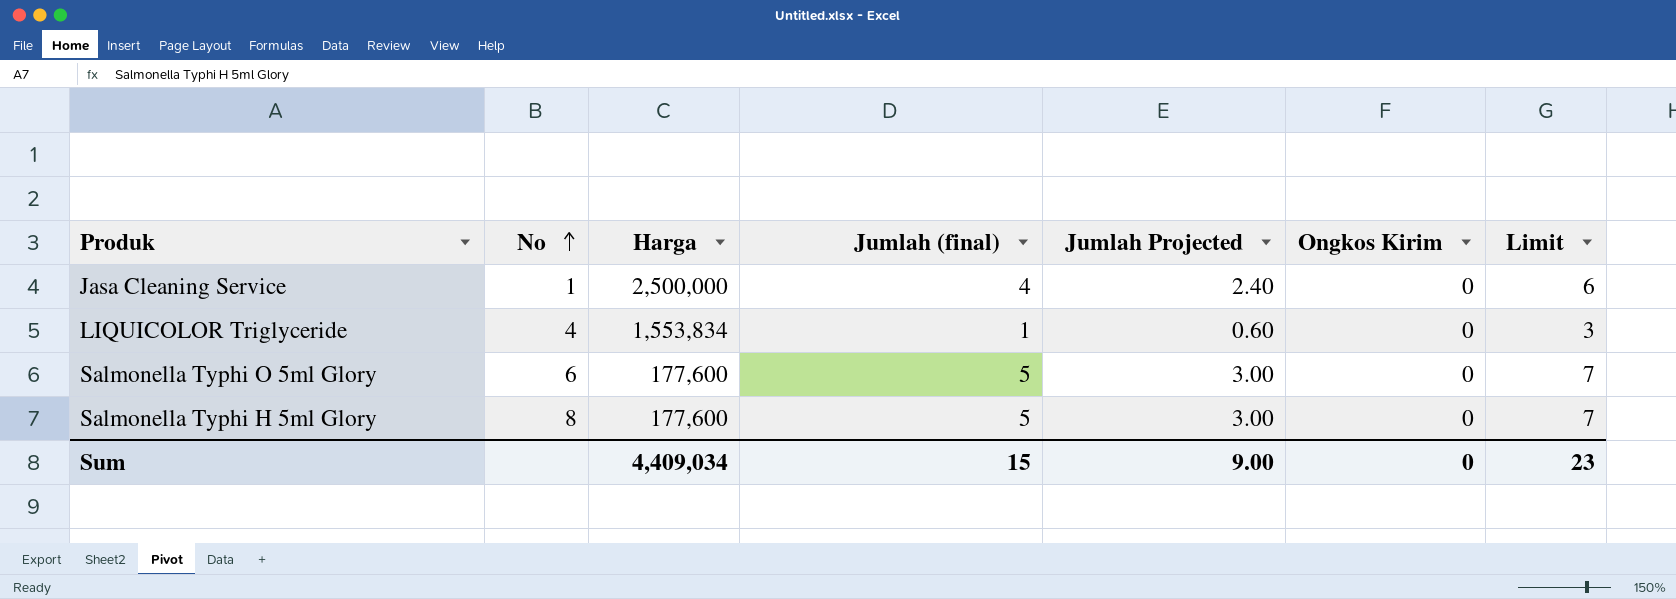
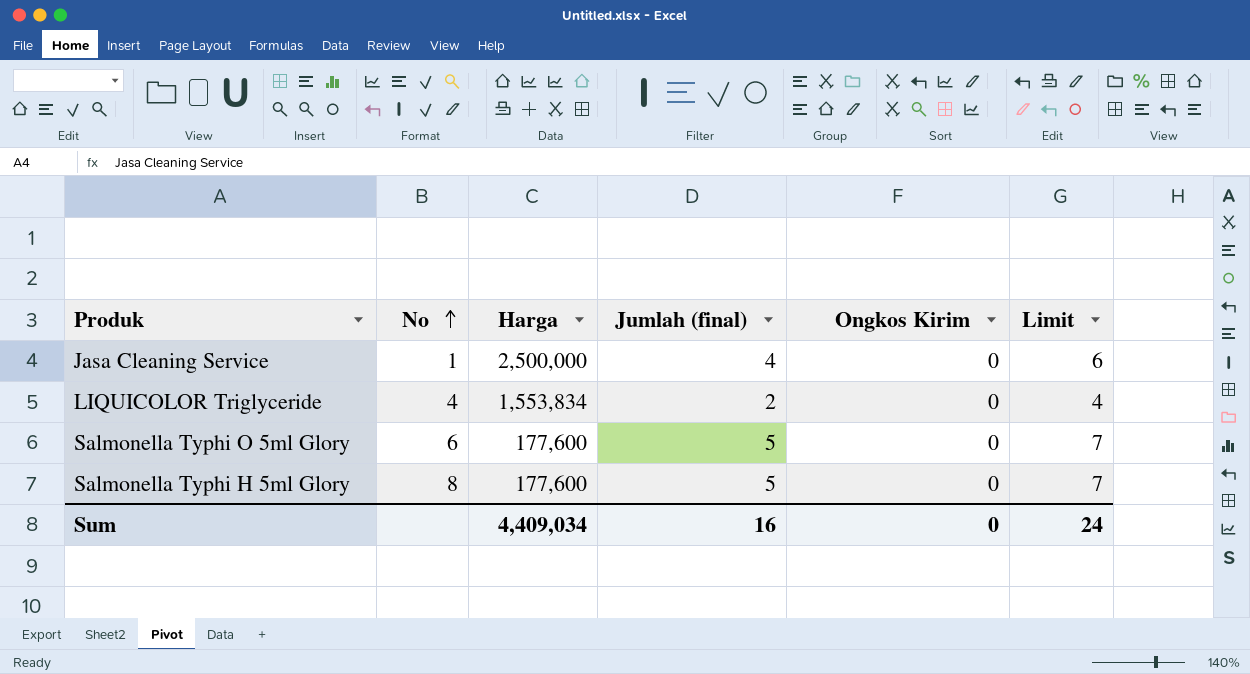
column Jumlah Projected | formula: [Jumlah (final)] * 0.6 -> none
LIQUICOLOR Triglyceride | Jumlah (final): 1 -> 2
LIQUICOLOR Triglyceride | Limit: 3 -> 4
Sum | Jumlah (final): 15 -> 16
Sum | Limit: 23 -> 24

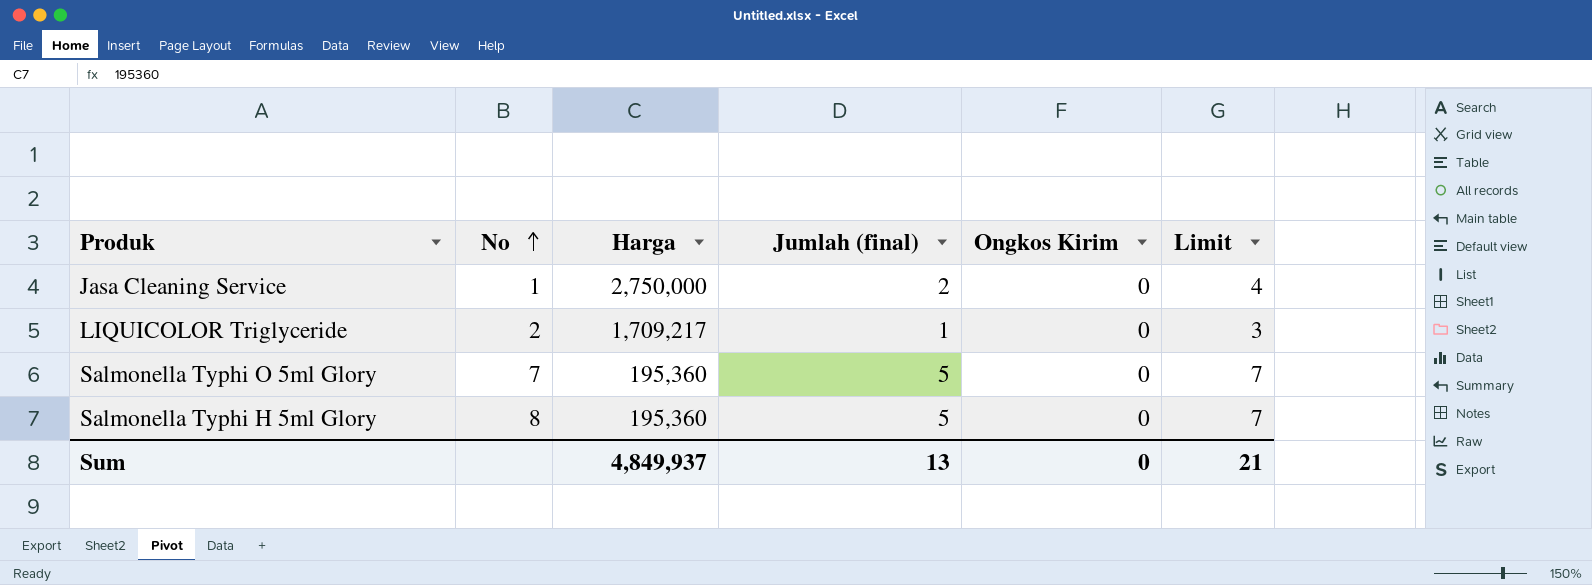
Jasa Cleaning Service | Harga: 2,500,000 -> 2,750,000
Jasa Cleaning Service | Jumlah (final): 4 -> 2
Jasa Cleaning Service | Limit: 6 -> 4
LIQUICOLOR Triglyceride | No: 4 -> 2
LIQUICOLOR Triglyceride | Harga: 1,553,834 -> 1,709,217
LIQUICOLOR Triglyceride | Jumlah (final): 2 -> 1
LIQUICOLOR Triglyceride | Limit: 4 -> 3
Salmonella Typhi O 5ml Glory | No: 6 -> 7
Salmonella Typhi O 5ml Glory | Harga: 177,600 -> 195,360
Salmonella Typhi H 5ml Glory | Harga: 177,600 -> 195,360
Sum | Harga: 4,409,034 -> 4,849,937
Sum | Jumlah (final): 16 -> 13
Sum | Limit: 24 -> 21

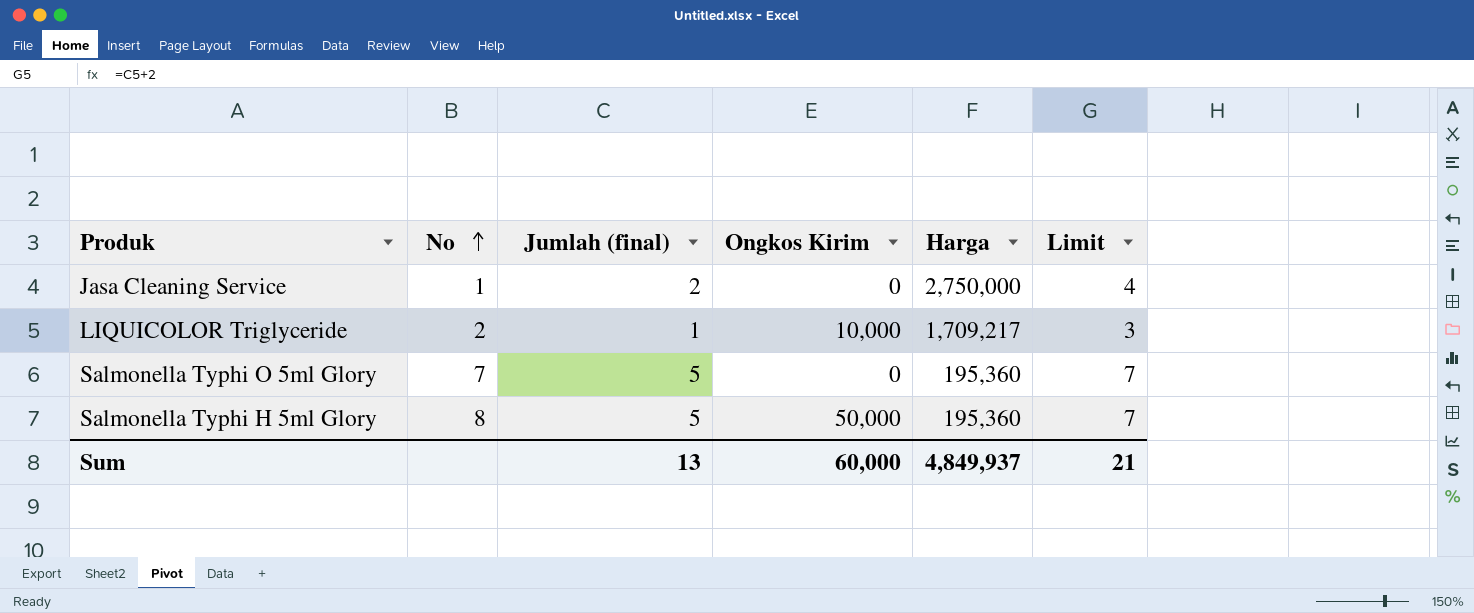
column Harga | position: 3 -> 5
LIQUICOLOR Triglyceride | Ongkos Kirim: 0 -> 10,000
Salmonella Typhi H 5ml Glory | Ongkos Kirim: 0 -> 50,000
Sum | Ongkos Kirim: 0 -> 60,000

